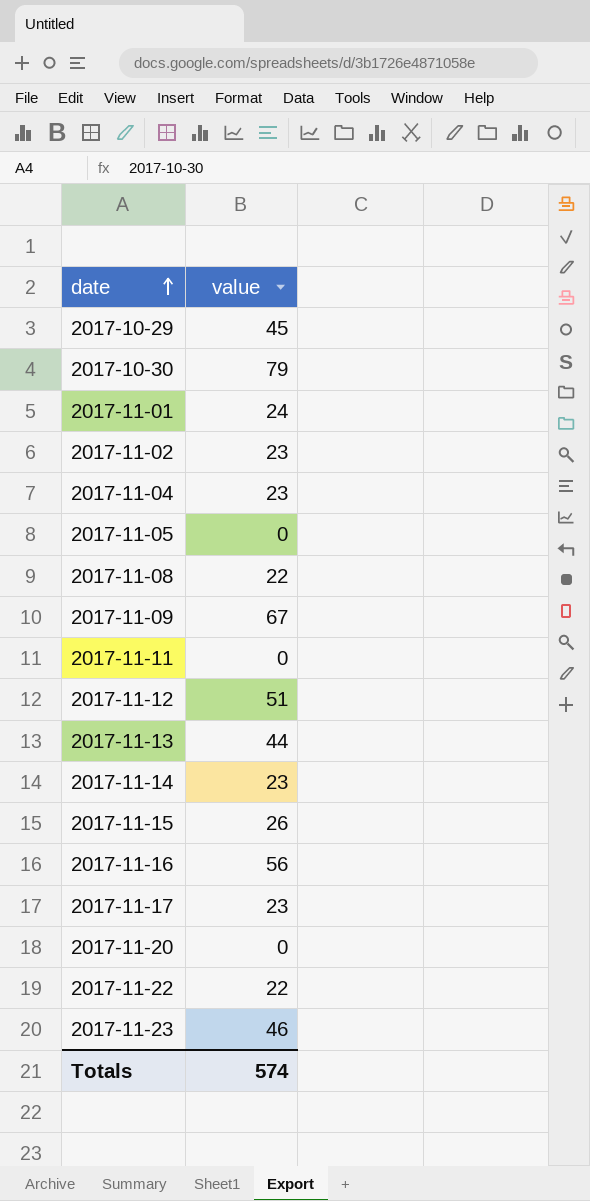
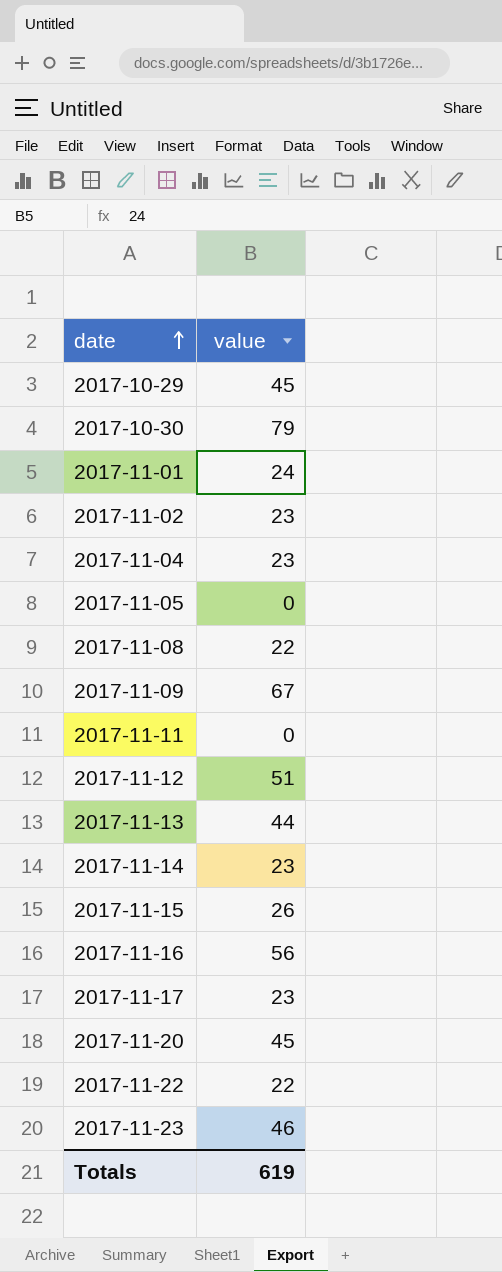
2017-11-20 | value: 0 -> 45
Totals | value: 574 -> 619

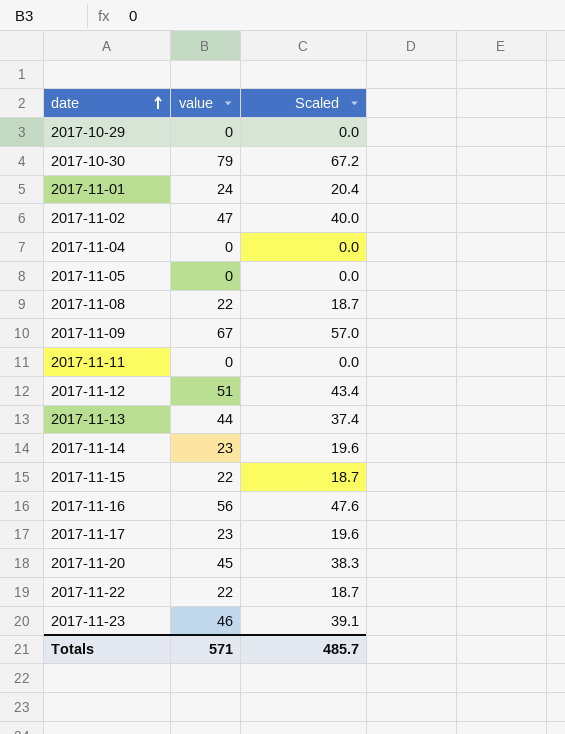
column Scaled | formula: none -> [value] * 0.85
2017-10-29 | value: 45 -> 0
2017-11-02 | value: 23 -> 47
2017-11-04 | value: 23 -> 0
2017-11-15 | value: 26 -> 22
Totals | value: 619 -> 571

